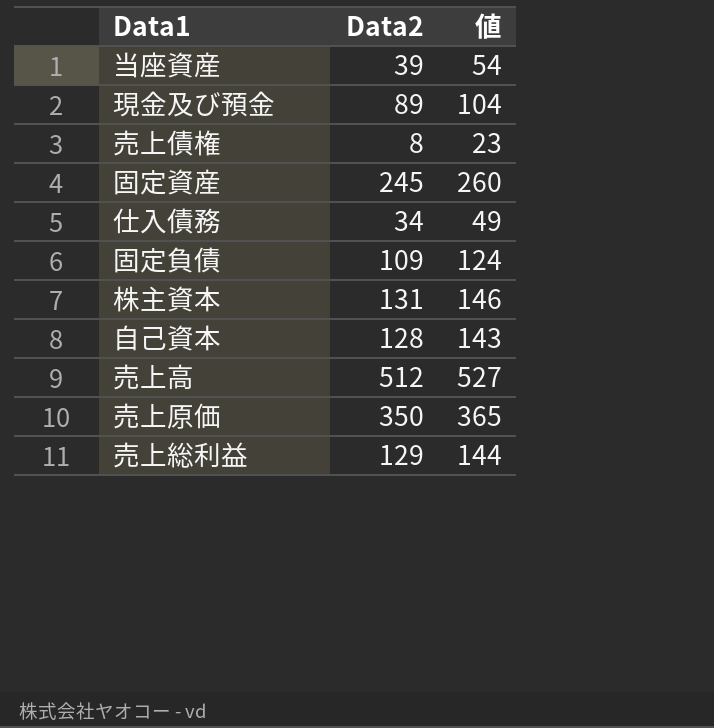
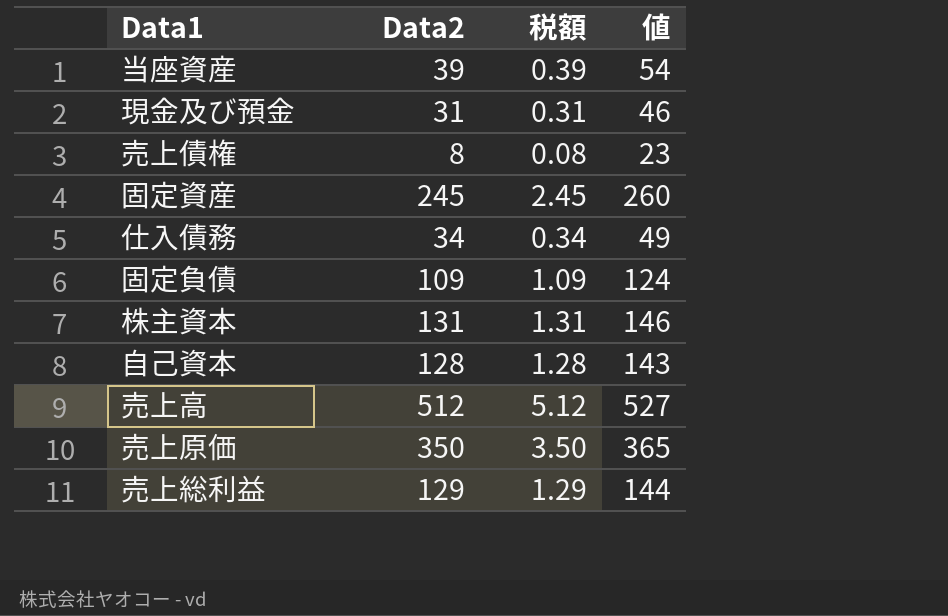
column 税額 | formula: none -> [Data2] * 0.01
現金及び預金 | Data2: 89 -> 31
現金及び預金 | 値: 104 -> 46

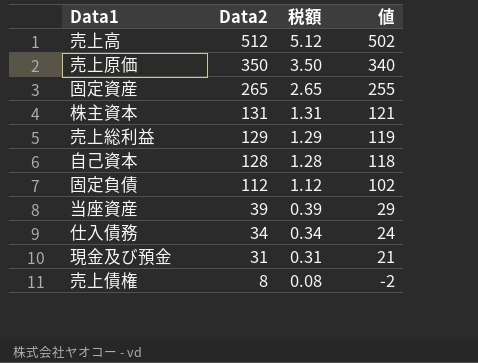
row order: none -> Data2 descending
column 値 | formula: [Data2] + 15 -> [Data2] - 10
固定資産 | Data2: 245 -> 265
固定資産 | 税額: 2.45 -> 2.65
固定負債 | Data2: 109 -> 112
固定負債 | 税額: 1.09 -> 1.12

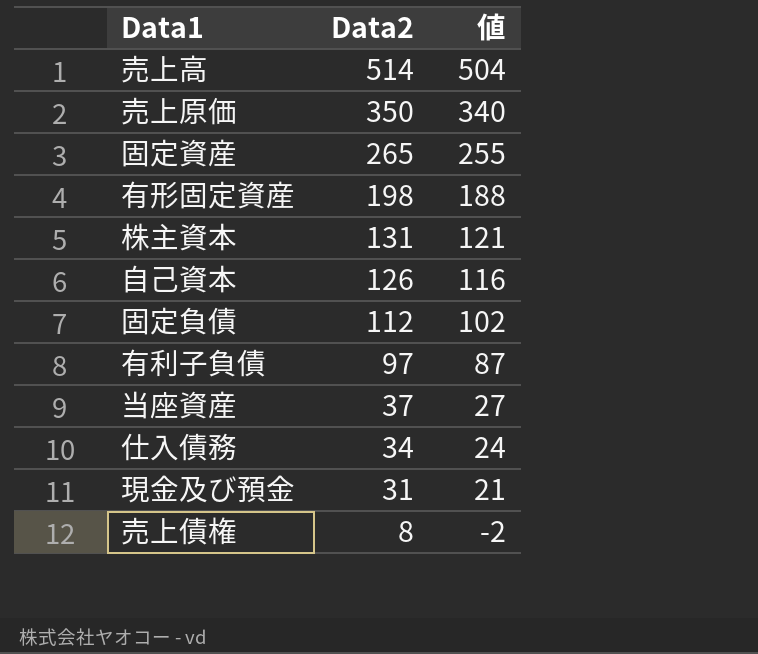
column 税額 | formula: [Data2] * 0.01 -> none
row 売上総利益: 129 | 1.29 | 119 -> none
売上高 | Data2: 512 -> 514
売上高 | 値: 502 -> 504
row 有形固定資産: none -> 198 | 188
自己資本 | Data2: 128 -> 126
自己資本 | 値: 118 -> 116
row 有利子負債: none -> 97 | 87
当座資産 | Data2: 39 -> 37
当座資産 | 値: 29 -> 27

